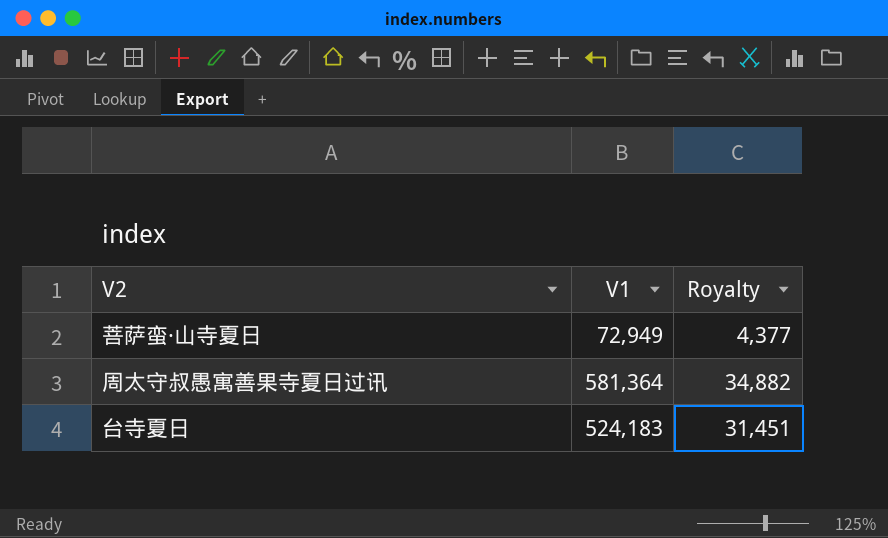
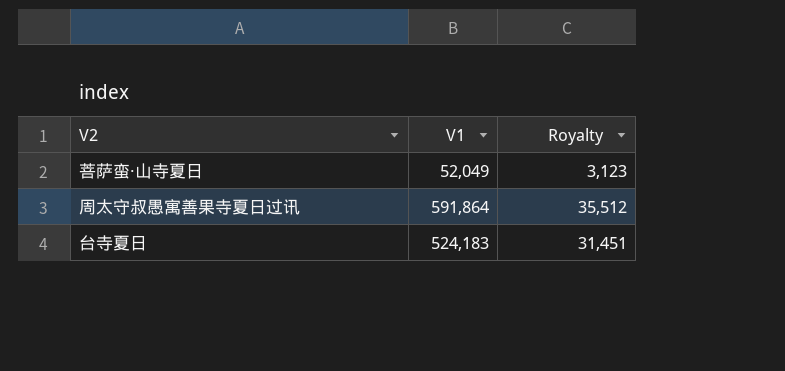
菩萨蛮·山寺夏日 | V1: 72,949 -> 52,049
菩萨蛮·山寺夏日 | Royalty: 4,377 -> 3,123
周太守叔愚寓善果寺夏日过讯 | V1: 581,364 -> 591,864
周太守叔愚寓善果寺夏日过讯 | Royalty: 34,882 -> 35,512

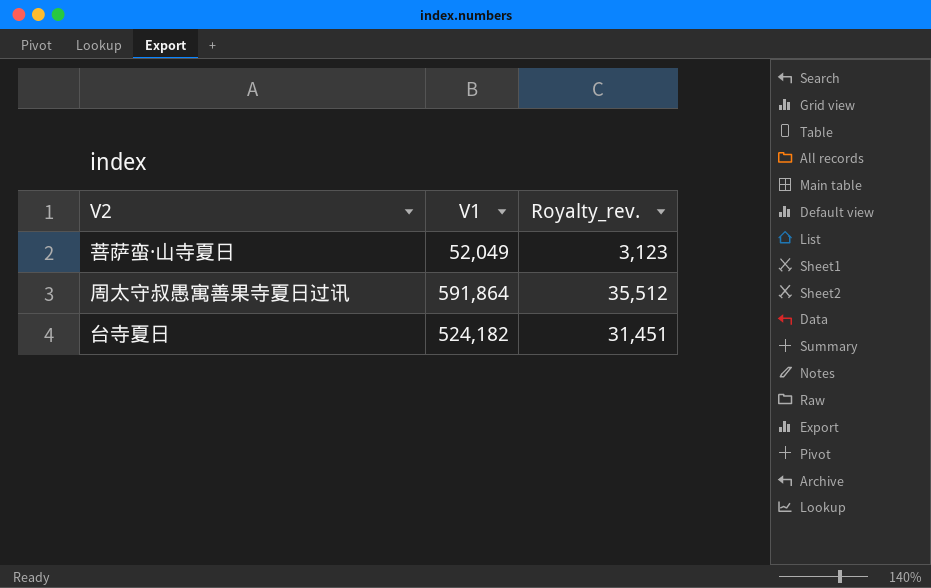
column name: Royalty -> Royalty_rev.
台寺夏日 | V1: 524,183 -> 524,182

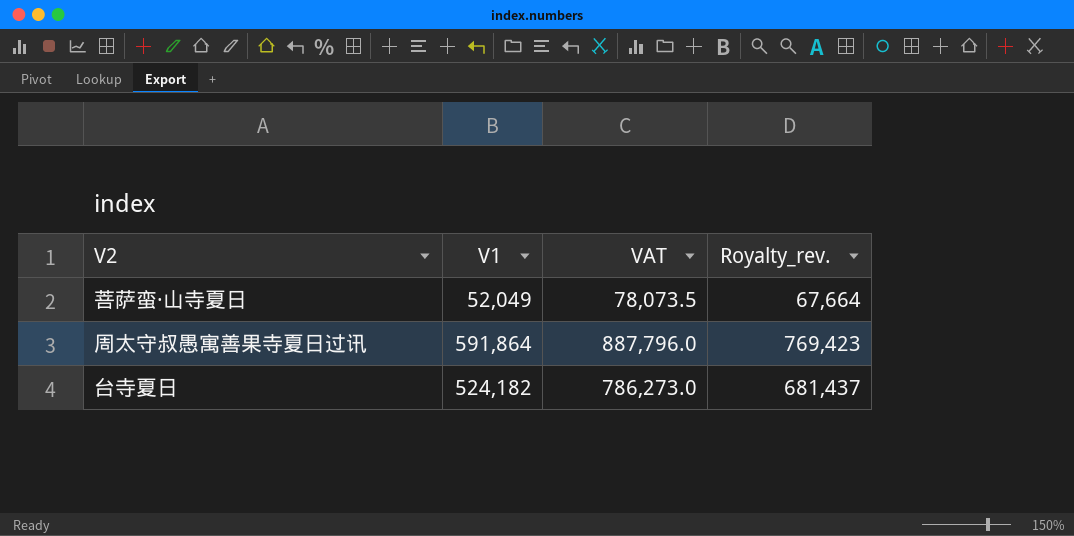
column VAT | formula: none -> [V1] * 1.5
column Royalty_rev. | formula: [V1] * 0.06 -> [V1] * 1.3

